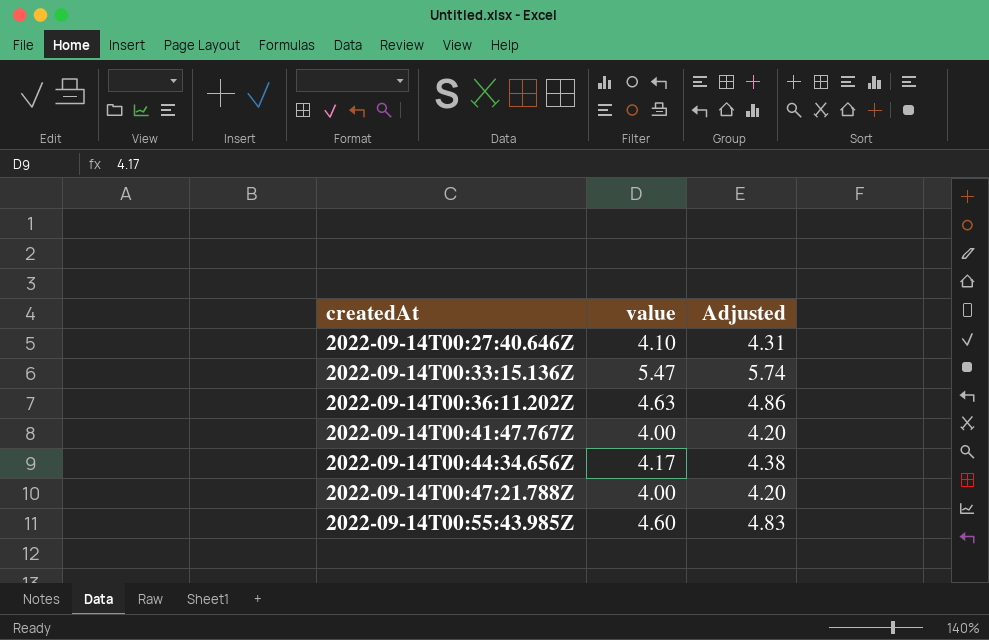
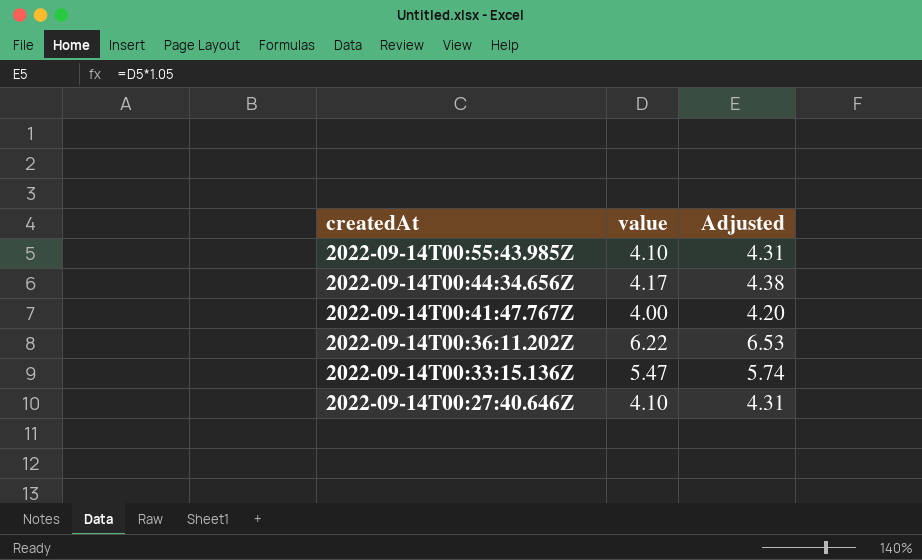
row order: createdAt ascending -> createdAt descending
row 2022-09-14T00:47:21.788Z: 4.00 | 4.20 -> none
2022-09-14T00:55:43.985Z | value: 4.60 -> 4.10
2022-09-14T00:55:43.985Z | Adjusted: 4.83 -> 4.31
2022-09-14T00:36:11.202Z | value: 4.63 -> 6.22
2022-09-14T00:36:11.202Z | Adjusted: 4.86 -> 6.53

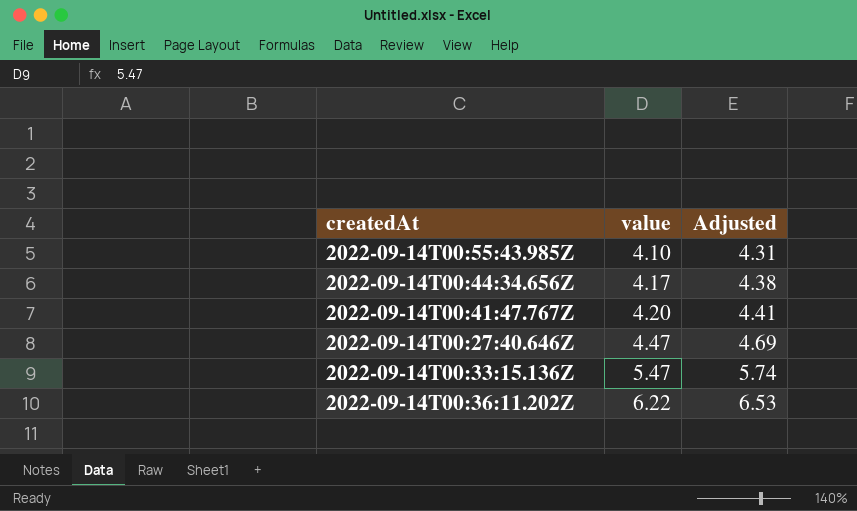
row order: createdAt descending -> value ascending
2022-09-14T00:41:47.767Z | value: 4.00 -> 4.20
2022-09-14T00:41:47.767Z | Adjusted: 4.20 -> 4.41
2022-09-14T00:27:40.646Z | value: 4.10 -> 4.47
2022-09-14T00:27:40.646Z | Adjusted: 4.31 -> 4.69

